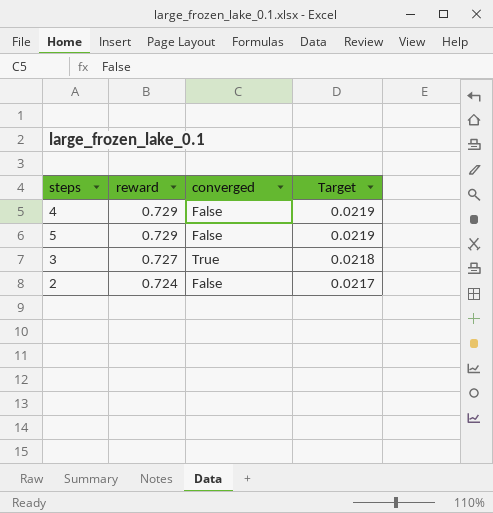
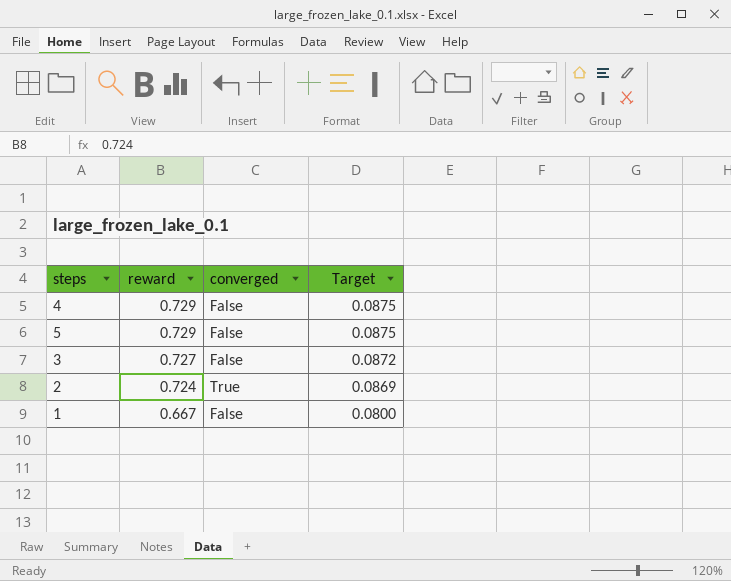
column Target | formula: [reward] * 0.03 -> [reward] * 0.12
3 | converged: True -> False
2 | converged: False -> True
row 1: none -> 0.667 | False | 0.0800

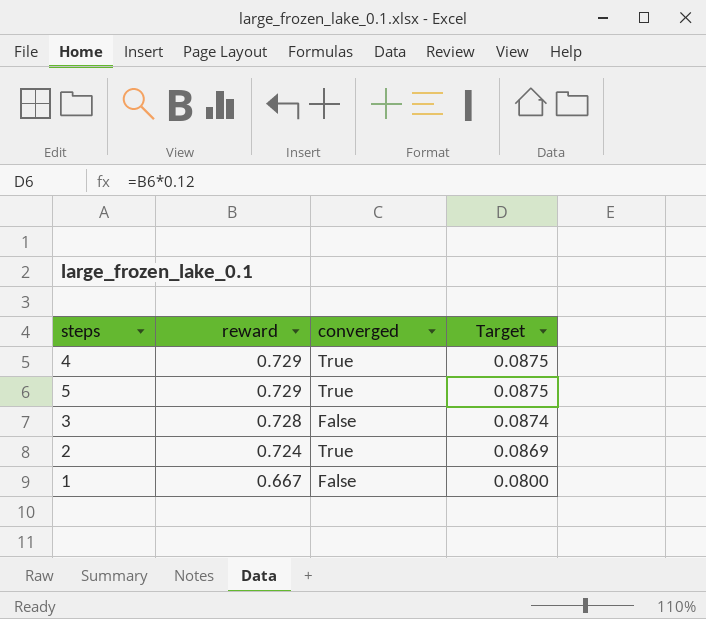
4 | converged: False -> True
5 | converged: False -> True
3 | reward: 0.727 -> 0.728
3 | Target: 0.0872 -> 0.0874

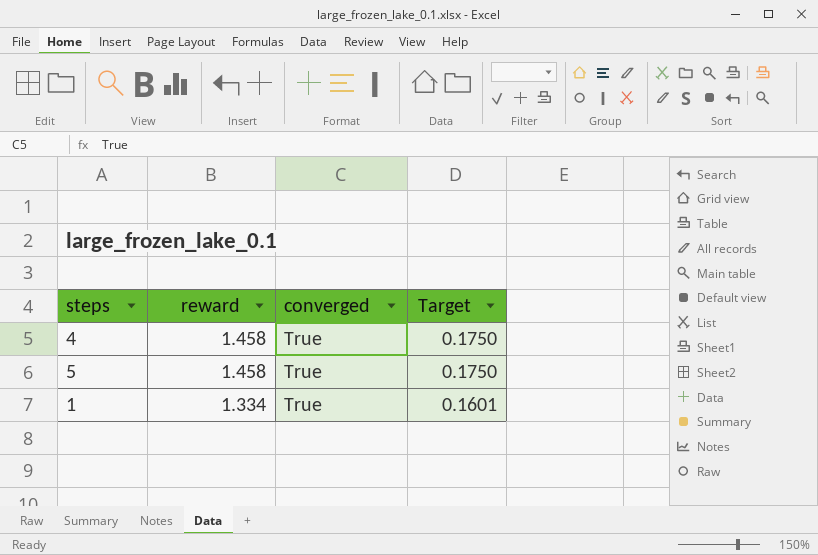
row 3: 0.728 | False | 0.0874 -> none
row 2: 0.724 | True | 0.0869 -> none
4 | reward: 0.729 -> 1.458
4 | Target: 0.0875 -> 0.1750
5 | reward: 0.729 -> 1.458
5 | Target: 0.0875 -> 0.1750
1 | reward: 0.667 -> 1.334
1 | converged: False -> True
1 | Target: 0.0800 -> 0.1601

